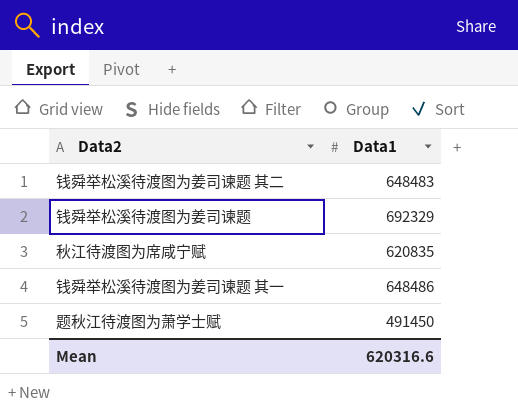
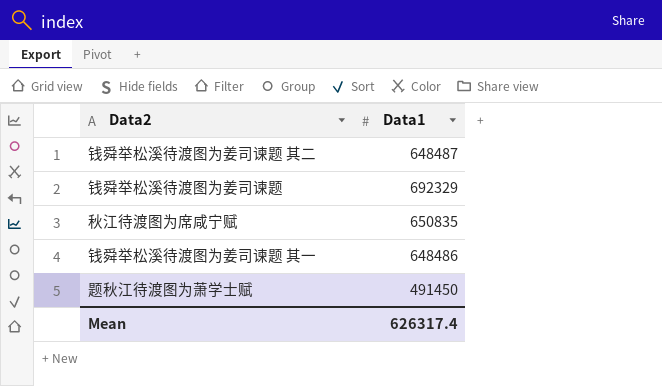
钱舜举松溪待渡图为姜司谏题 其二 | Data1: 648483 -> 648487
秋江待渡图为席咸宁赋 | Data1: 620835 -> 650835
Mean | Data1: 620316.6 -> 626317.4

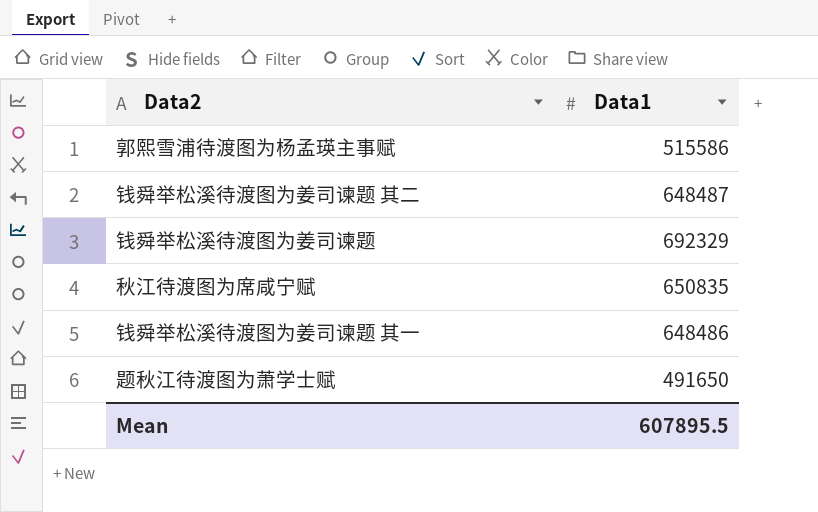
row 郭熙雪浦待渡图为杨孟瑛主事赋: none -> 515586
题秋江待渡图为萧学士赋 | Data1: 491450 -> 491650
Mean | Data1: 626317.4 -> 607895.5

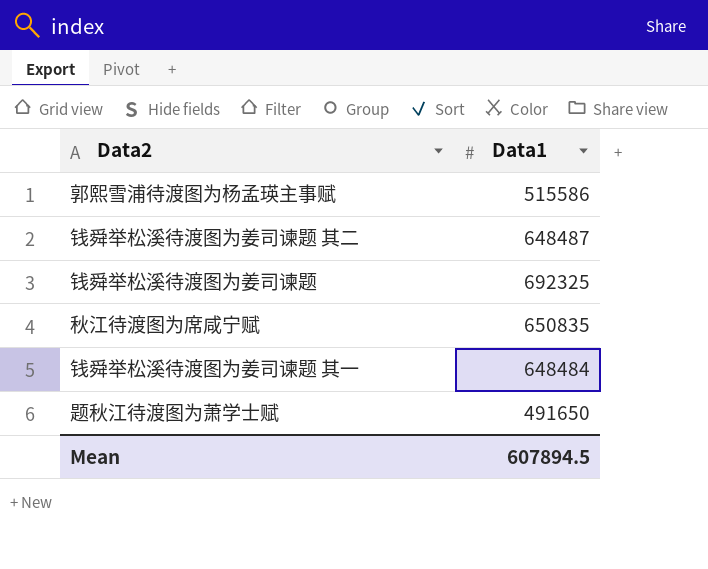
钱舜举松溪待渡图为姜司谏题 | Data1: 692329 -> 692325
钱舜举松溪待渡图为姜司谏题 其一 | Data1: 648486 -> 648484
Mean | Data1: 607895.5 -> 607894.5

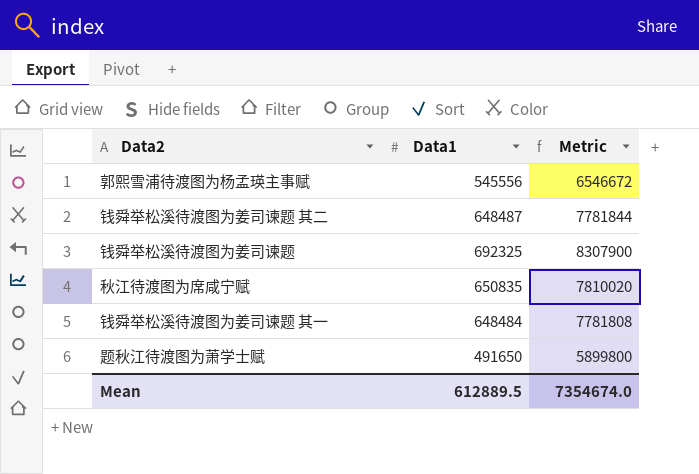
column Metric | formula: none -> [Data1] * 12
郭熙雪浦待渡图为杨孟瑛主事赋 | Data1: 515586 -> 545556
Mean | Data1: 607894.5 -> 612889.5

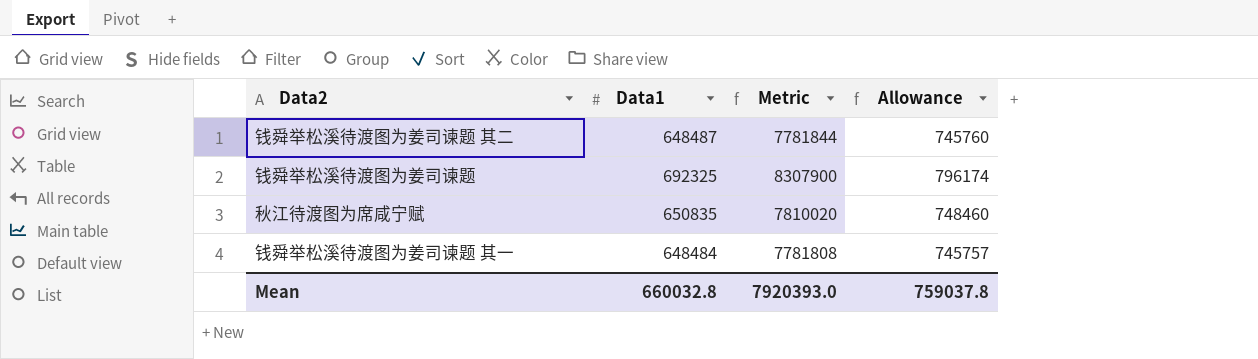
column Allowance | formula: none -> [Data1] * 1.15
row 郭熙雪浦待渡图为杨孟瑛主事赋: 545556 | 6546672 -> none
row 题秋江待渡图为萧学士赋: 491650 | 5899800 -> none
Mean | Data1: 612889.5 -> 660032.8
Mean | Metric: 7354674.0 -> 7920393.0

